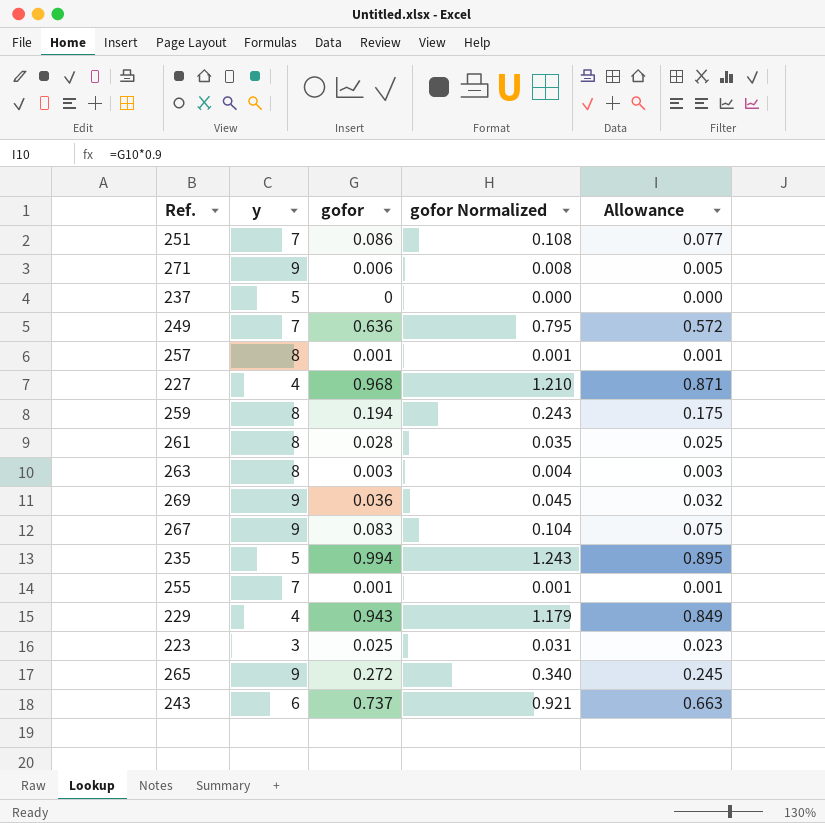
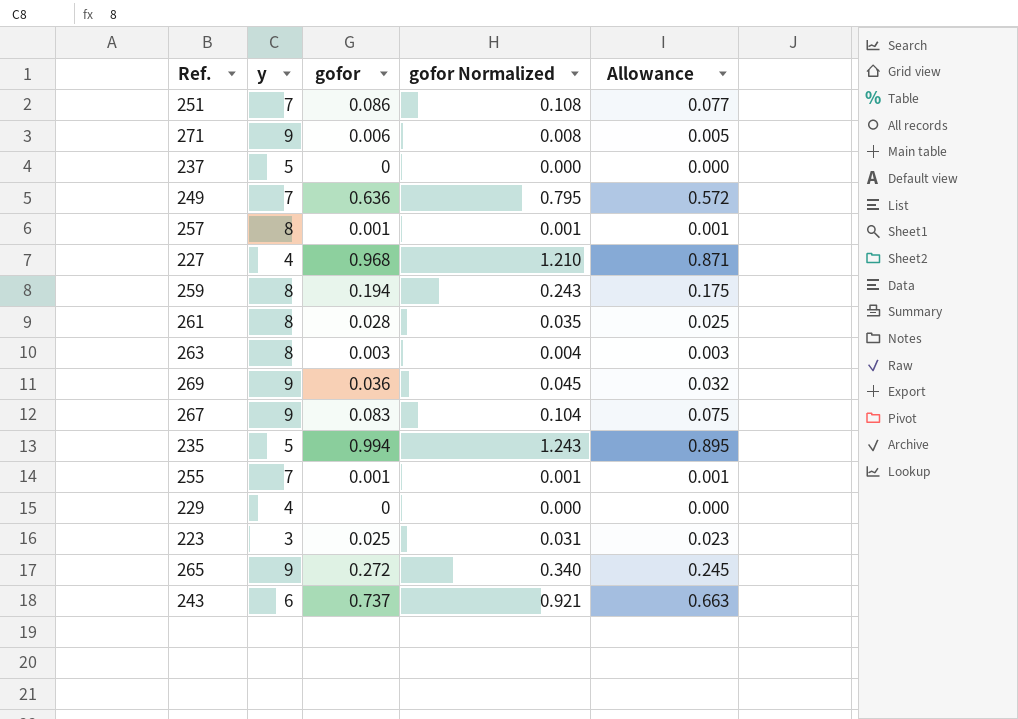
229 | gofor: 0.943 -> 0
229 | gofor Normalized: 1.179 -> 0.000
229 | Allowance: 0.849 -> 0.000

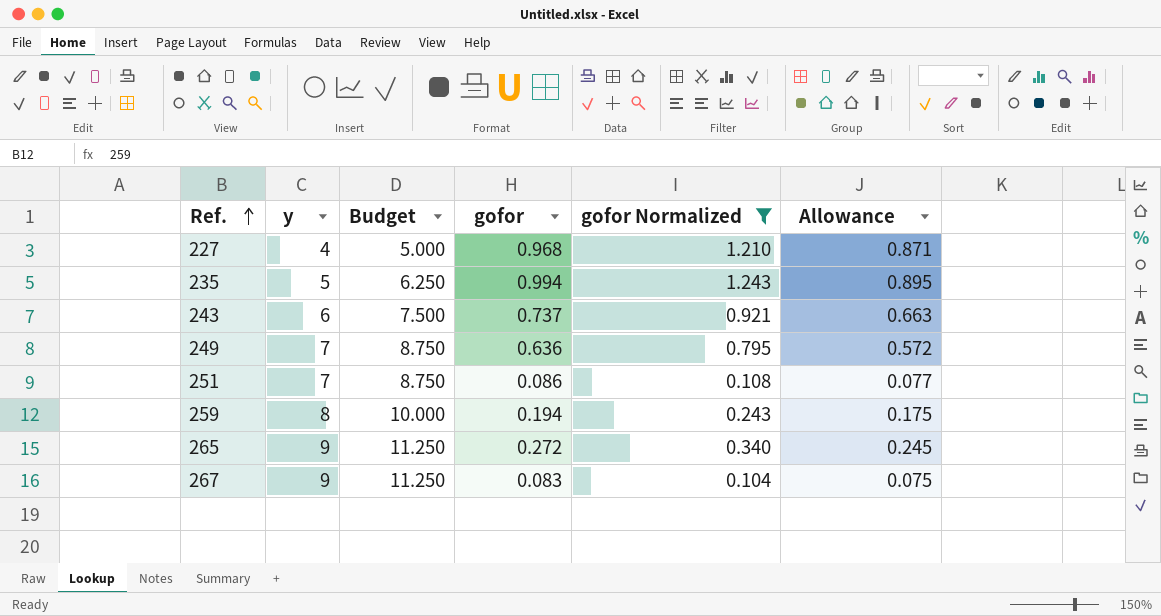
filter: none -> gofor Normalized >= 0.104
row order: none -> Ref. ascending
column Budget | formula: none -> [y] * 1.25

